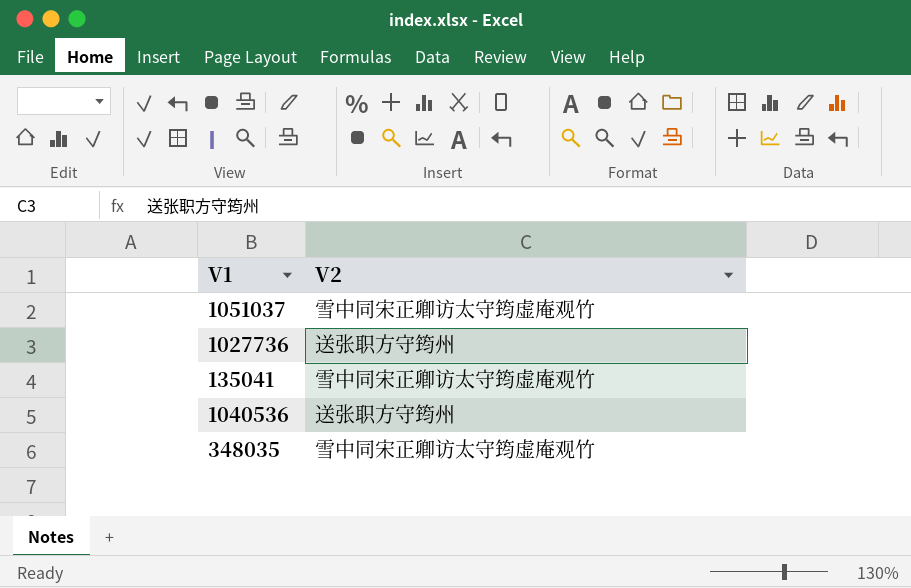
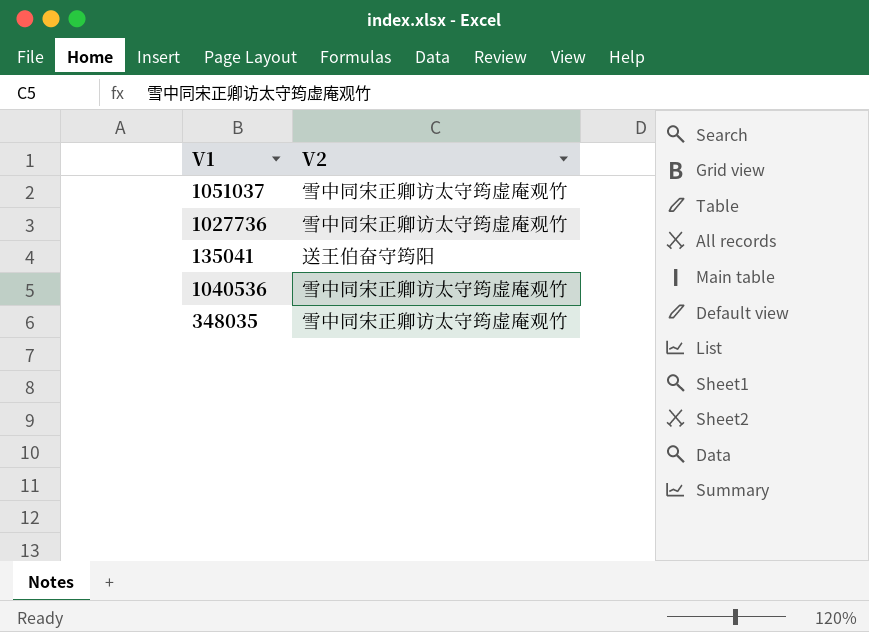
1027736 | V2: 送张职方守筠州 -> 雪中同宋正卿访太守筠虚庵观竹
135041 | V2: 雪中同宋正卿访太守筠虚庵观竹 -> 送王伯奋守筠阳
1040536 | V2: 送张职方守筠州 -> 雪中同宋正卿访太守筠虚庵观竹

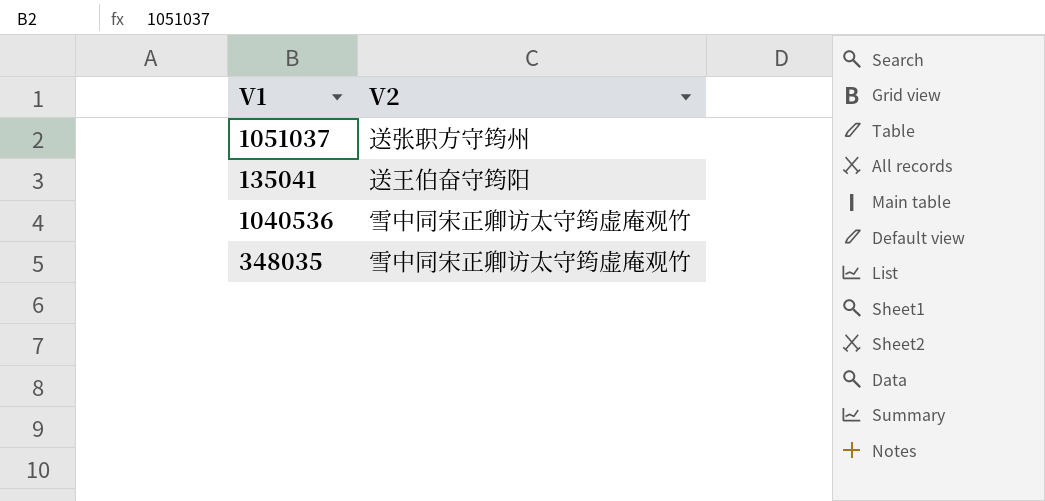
row 1027736: 雪中同宋正卿访太守筠虚庵观竹 -> none
1051037 | V2: 雪中同宋正卿访太守筠虚庵观竹 -> 送张职方守筠州

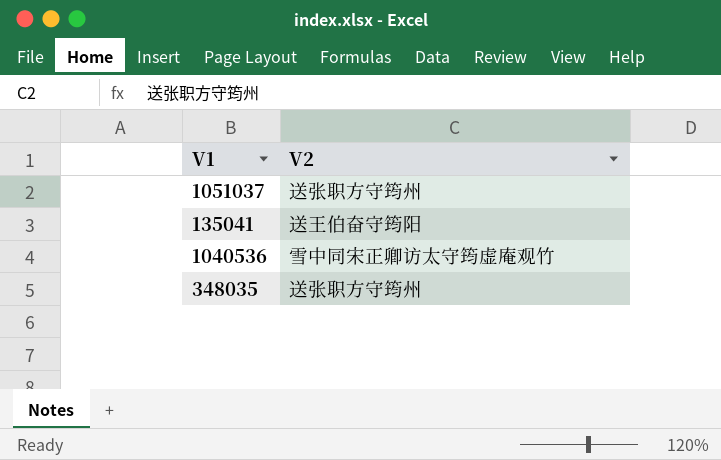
348035 | V2: 雪中同宋正卿访太守筠虚庵观竹 -> 送张职方守筠州

